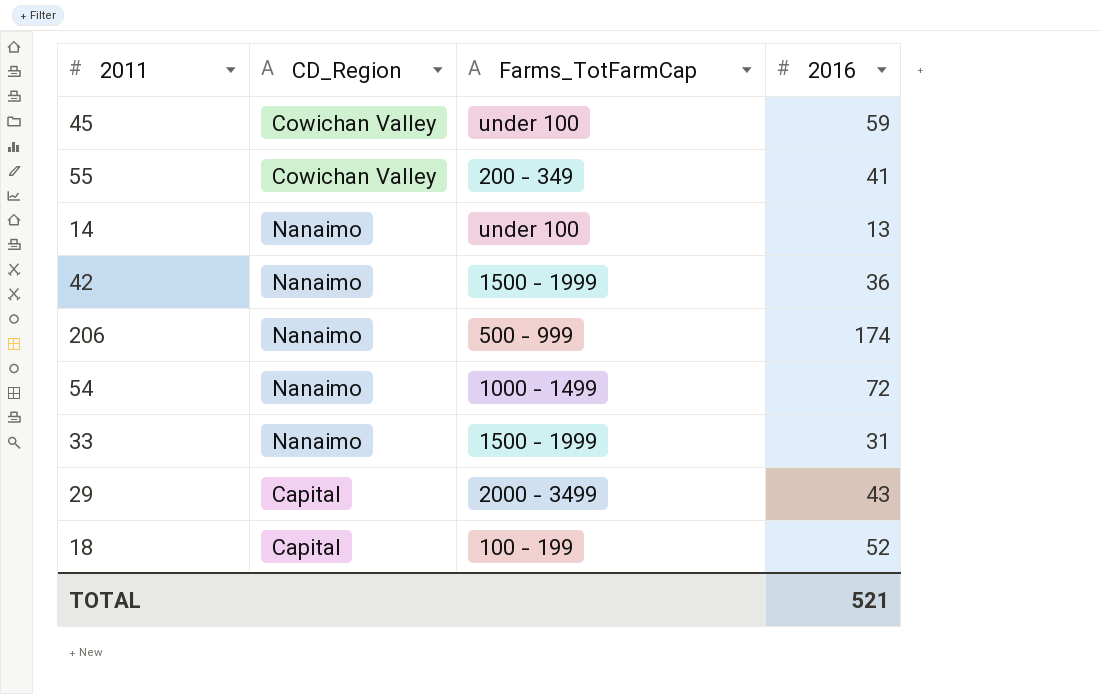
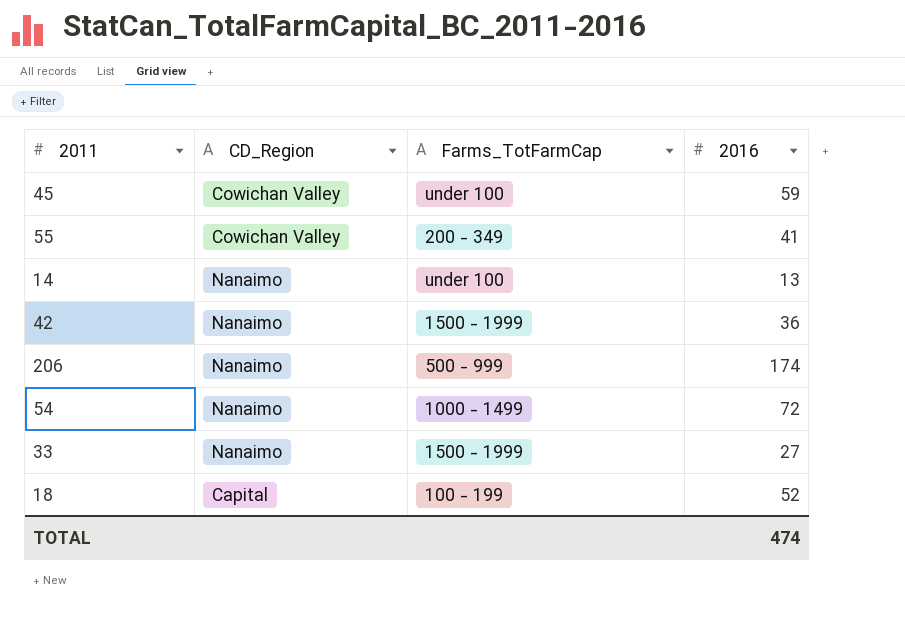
row 29: Capital | 2000 - 3499 | 43 -> none
33 | 2016: 31 -> 27
TOTAL | 2016: 521 -> 474

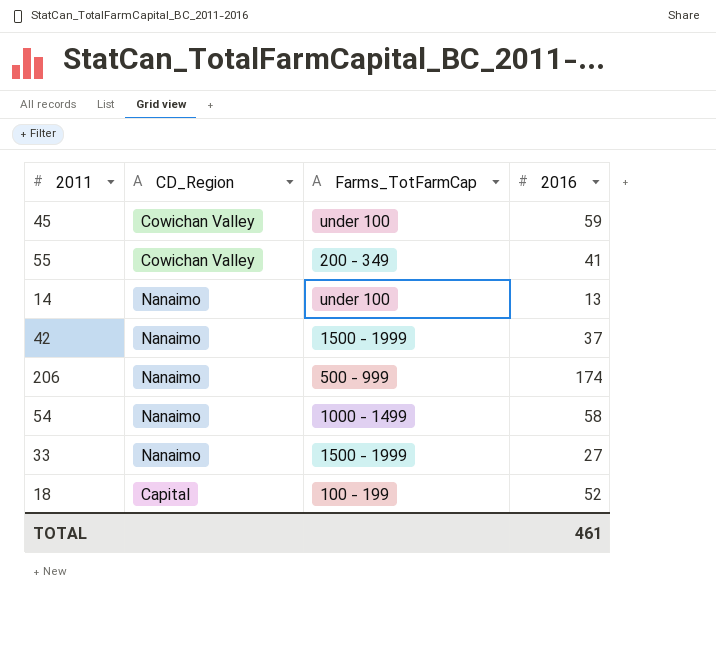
42 | 2016: 36 -> 37
54 | 2016: 72 -> 58
TOTAL | 2016: 474 -> 461

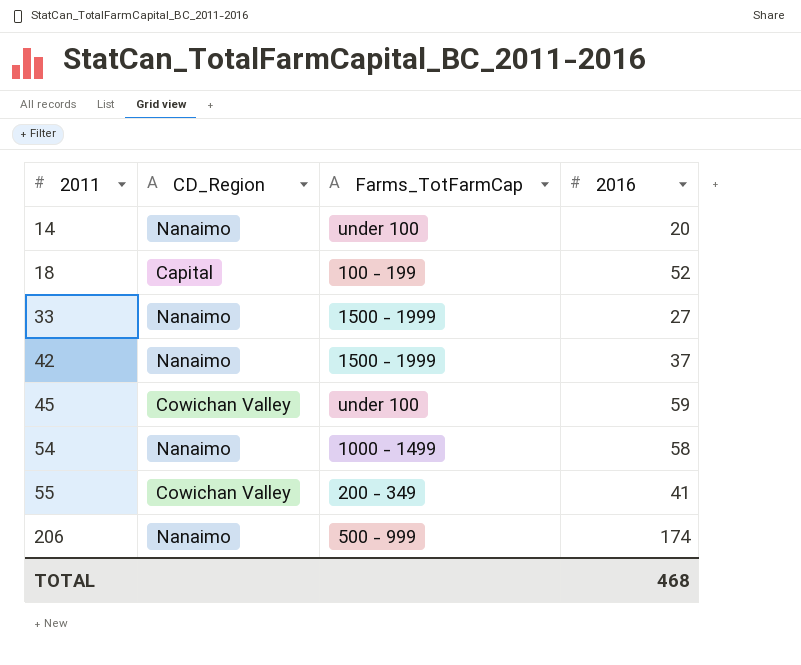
row order: none -> 2011 ascending
14 | 2016: 13 -> 20
TOTAL | 2016: 461 -> 468

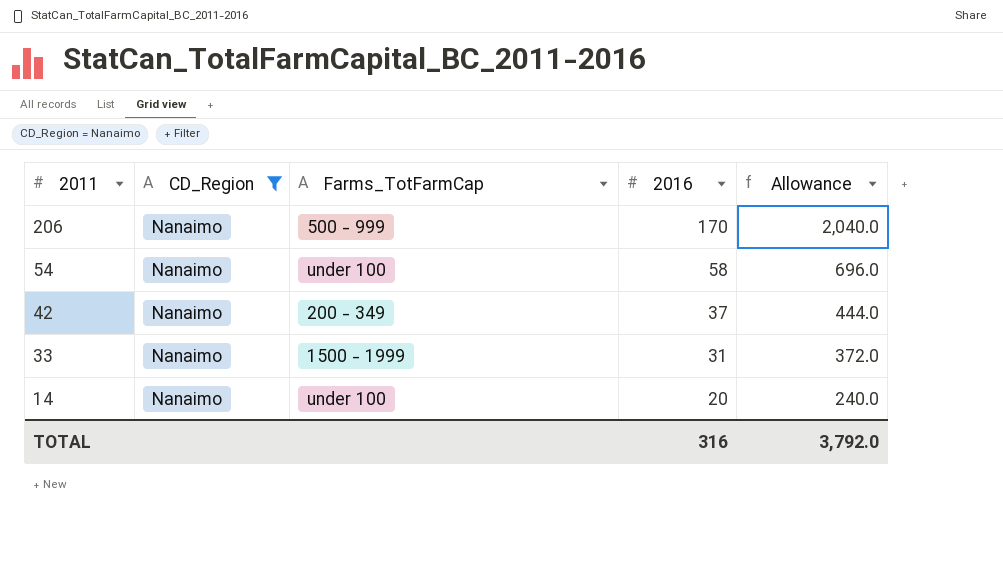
filter: none -> CD_Region = Nanaimo
row order: 2011 ascending -> 2011 descending
column Allowance | formula: none -> [2016] * 12
206 | 2016: 174 -> 170
54 | Farms_TotFarmCap: 1000 - 1499 -> under 100
42 | Farms_TotFarmCap: 1500 - 1999 -> 200 - 349
33 | 2016: 27 -> 31
TOTAL | 2016: 468 -> 316

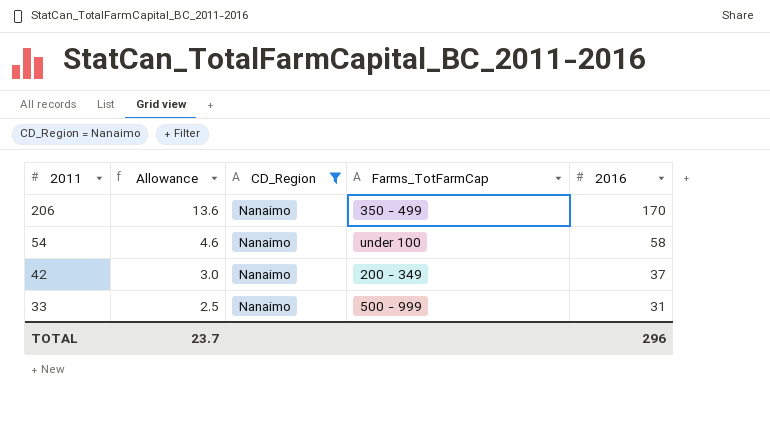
column Allowance | formula: [2016] * 12 -> [2016] * 0.08
column Allowance | position: 5 -> 2
row 14: Nanaimo | under 100 | 20 | 240.0 -> none
206 | Farms_TotFarmCap: 500 - 999 -> 350 - 499
33 | Farms_TotFarmCap: 1500 - 1999 -> 500 - 999
TOTAL | Allowance: 3,792.0 -> 23.7
TOTAL | 2016: 316 -> 296

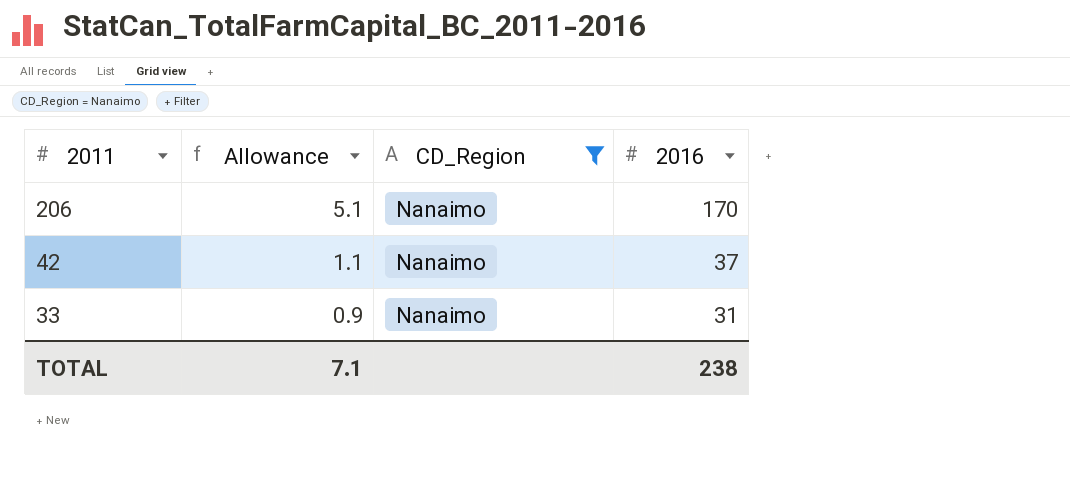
column Farms_TotFarmCap | position: 4 -> none
column Allowance | formula: [2016] * 0.08 -> [2016] * 0.03
row 54: 4.6 | Nanaimo | under 100 | 58 -> none
TOTAL | Allowance: 23.7 -> 7.1
TOTAL | 2016: 296 -> 238

